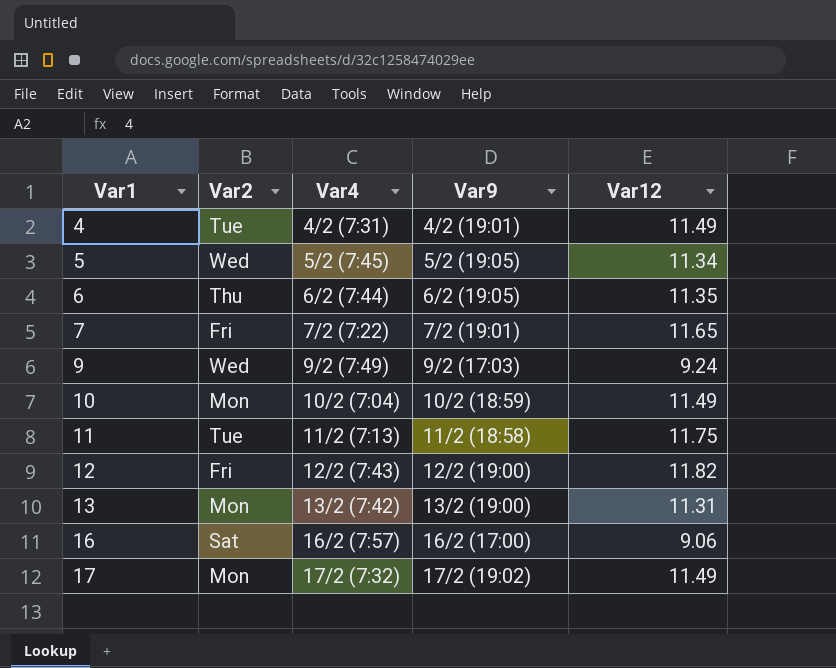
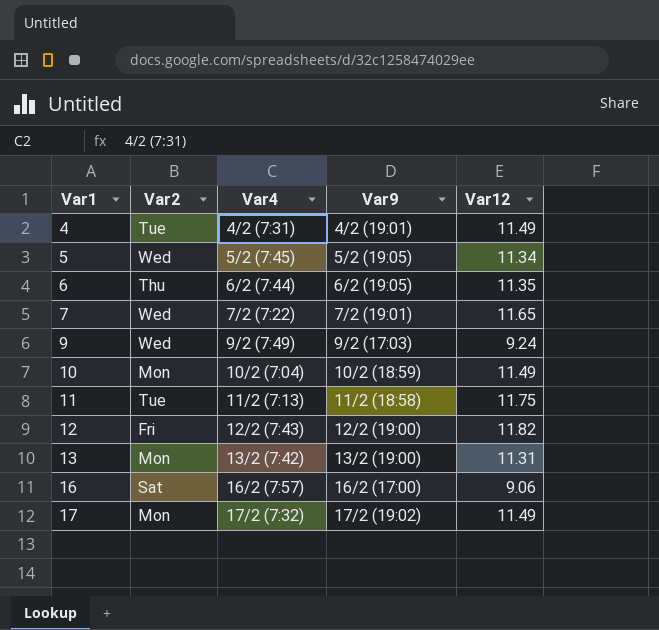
7 | Var2: Fri -> Wed

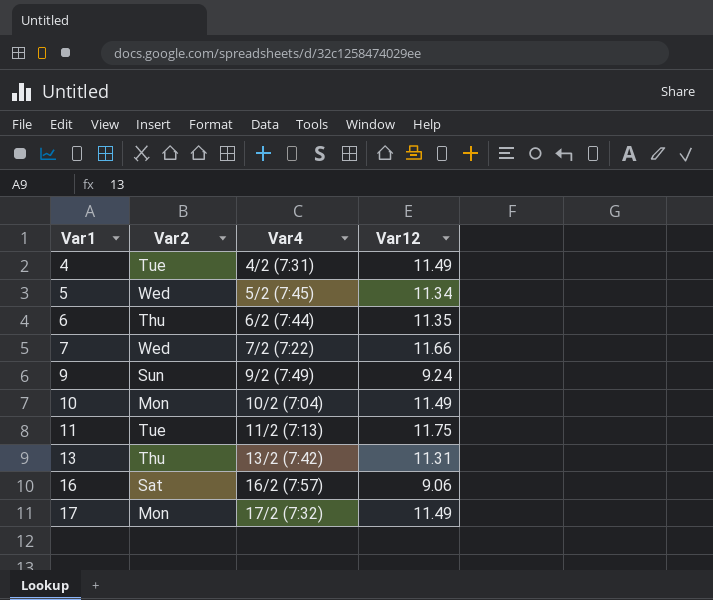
column Var9 | position: 4 -> none
row 12: Fri | 12/2 (7:43) | 12/2 (19:00) | 11.82 -> none
7 | Var12: 11.65 -> 11.66
9 | Var2: Wed -> Sun
13 | Var2: Mon -> Thu

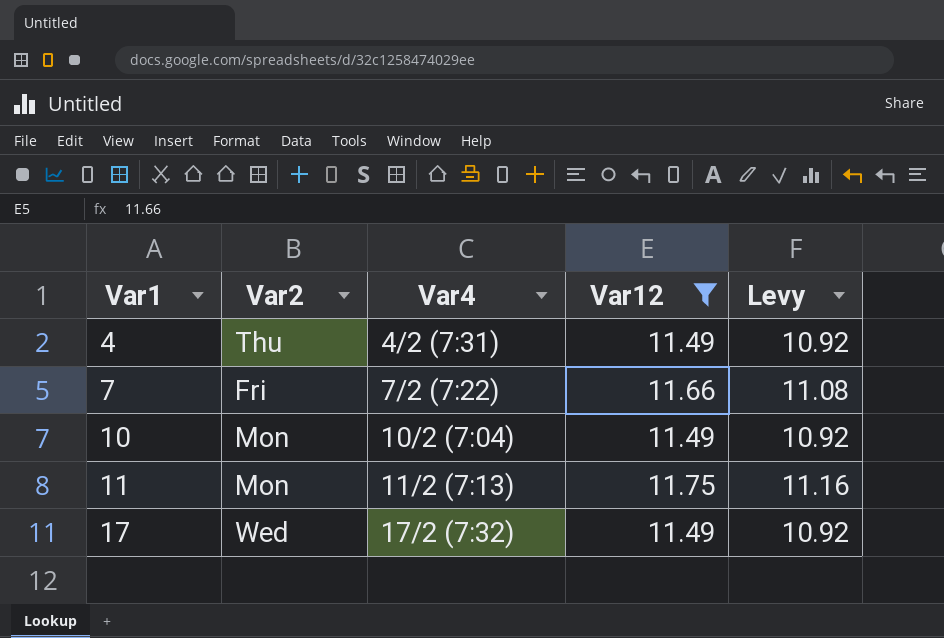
filter: none -> Var12 >= 11.49
column Levy | formula: none -> [Var12] * 0.95
4 | Var2: Tue -> Thu
7 | Var2: Wed -> Fri
11 | Var2: Tue -> Mon
17 | Var2: Mon -> Wed

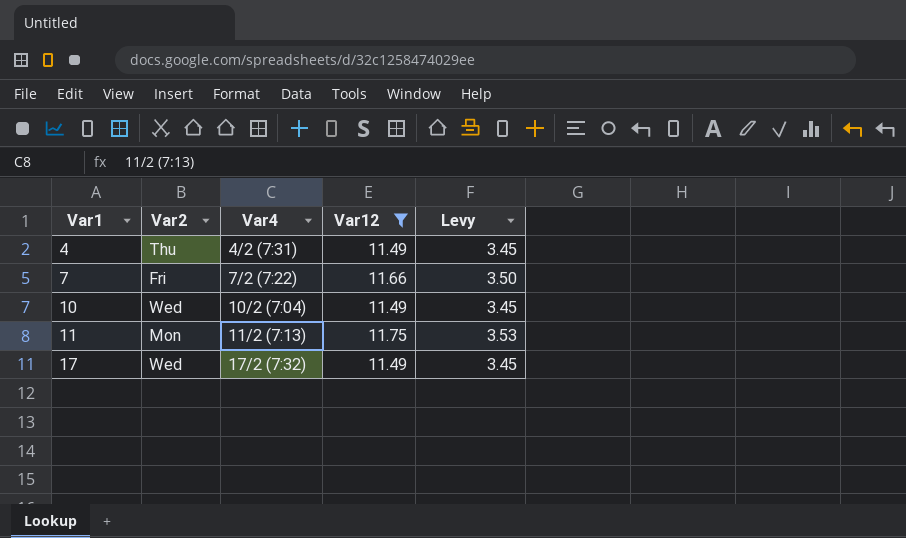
column Levy | formula: [Var12] * 0.95 -> [Var12] * 0.3
10 | Var2: Mon -> Wed

